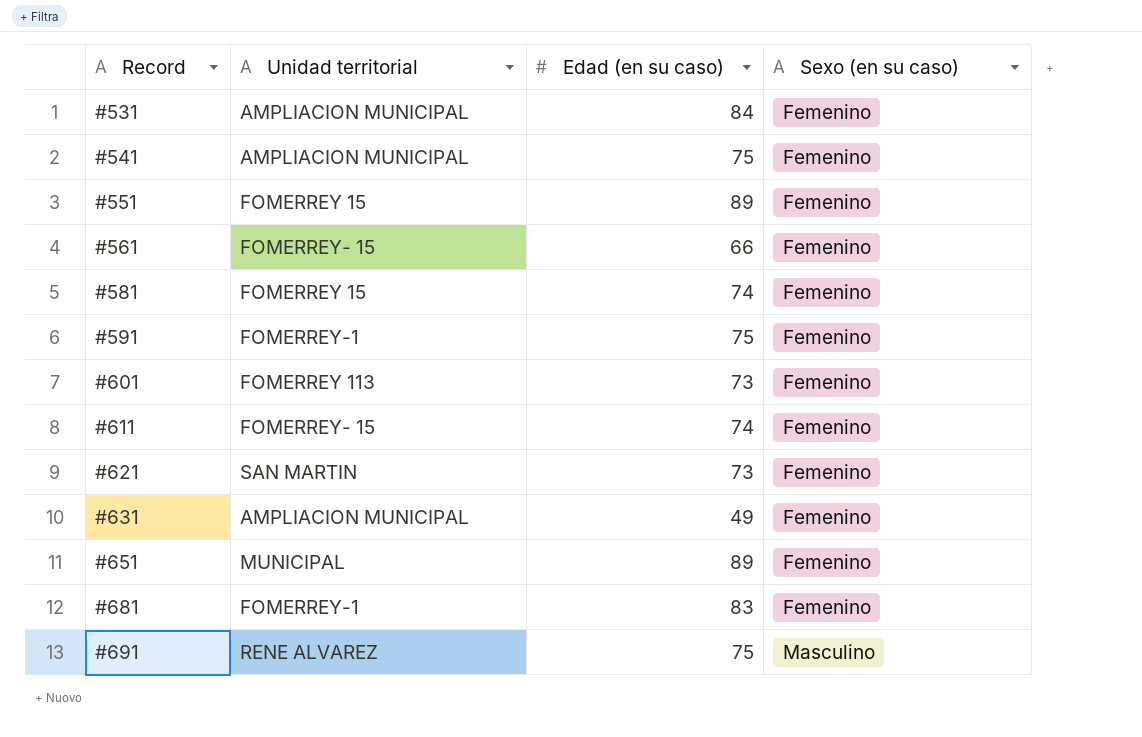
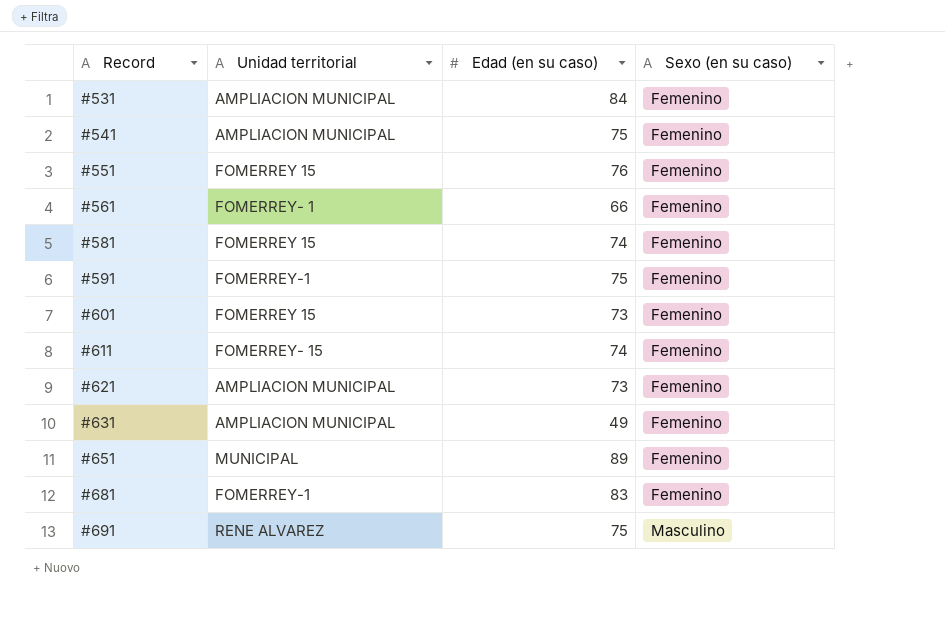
#551 | Edad (en su caso): 89 -> 76
#561 | Unidad territorial: FOMERREY- 15 -> FOMERREY- 1
#601 | Unidad territorial: FOMERREY 113 -> FOMERREY 15
#621 | Unidad territorial: SAN MARTIN -> AMPLIACION MUNICIPAL

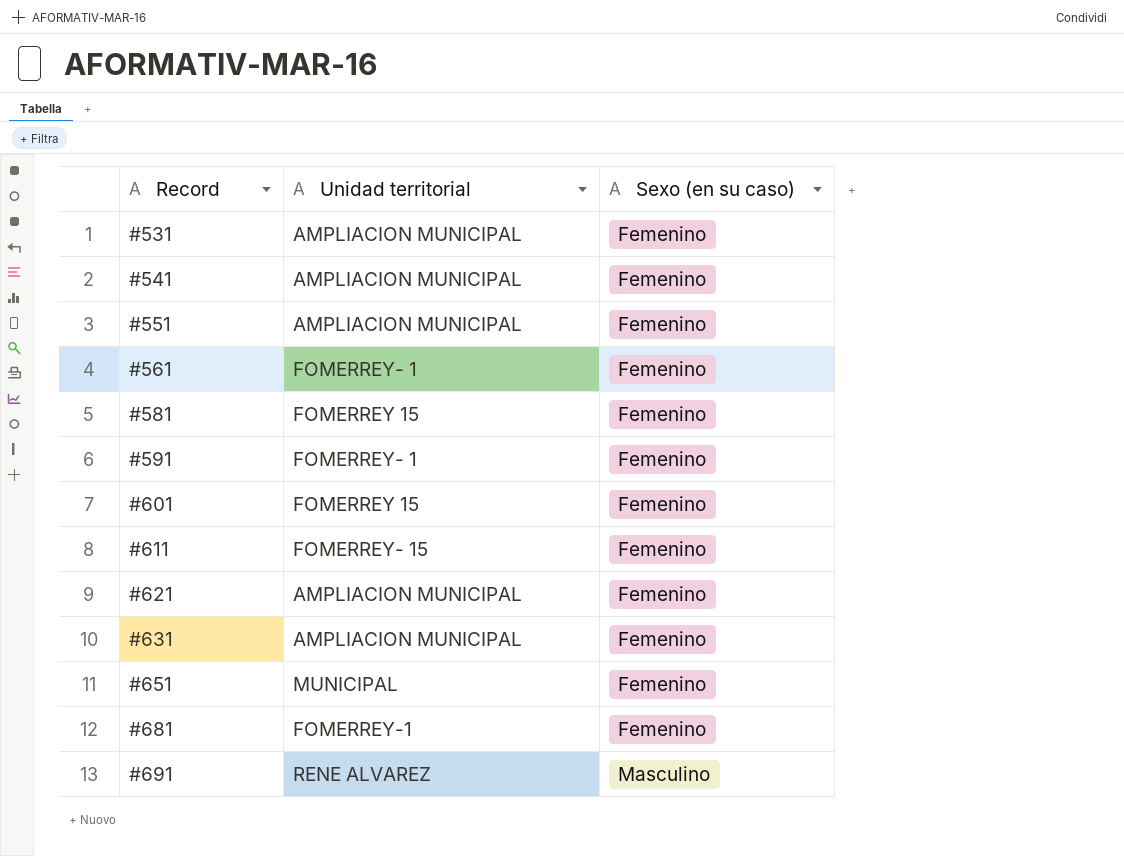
column Edad (en su caso) | position: 3 -> none
#551 | Unidad territorial: FOMERREY 15 -> AMPLIACION MUNICIPAL
#591 | Unidad territorial: FOMERREY-1 -> FOMERREY- 1

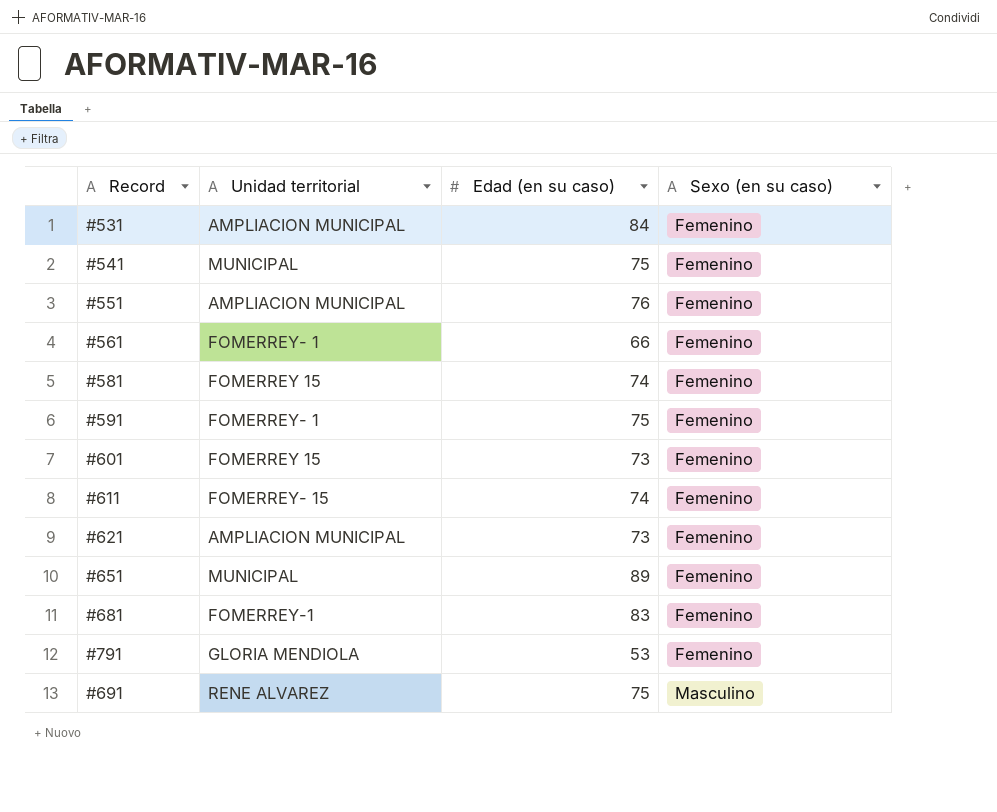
column Edad (en su caso) | position: none -> 3
row #631: AMPLIACION MUNICIPAL | Femenino -> none
#541 | Unidad territorial: AMPLIACION MUNICIPAL -> MUNICIPAL
row #791: none -> GLORIA MENDIOLA | 53 | Femenino

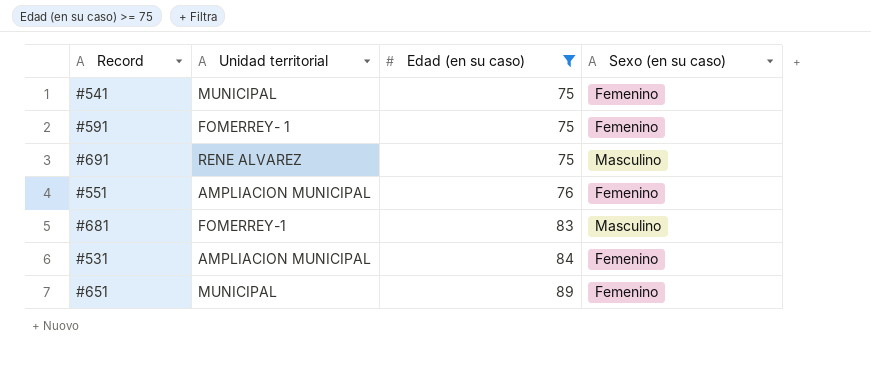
filter: none -> Edad (en su caso) >= 75
row order: Sexo (en su caso) ascending -> Edad (en su caso) ascending
#681 | Sexo (en su caso): Femenino -> Masculino

